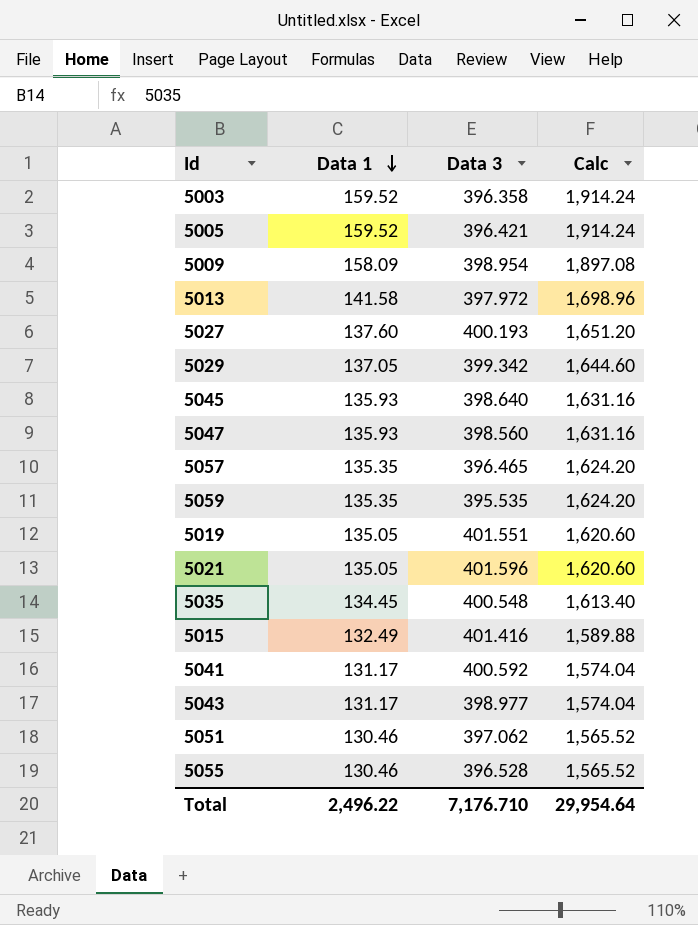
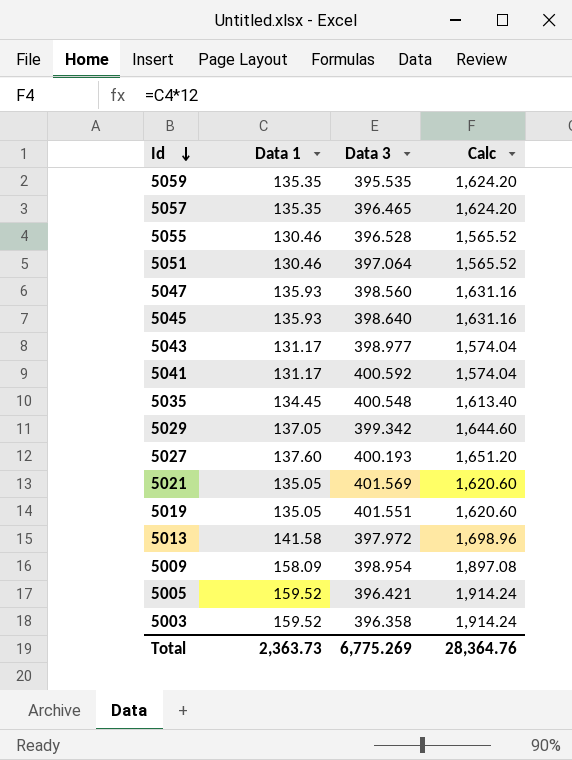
row order: Data 1 descending -> Id descending
row 5015: 132.49 | 401.416 | 1,589.88 -> none
5051 | Data 3: 397.062 -> 397.064
5021 | Data 3: 401.596 -> 401.569
Total | Data 1: 2,496.22 -> 2,363.73
Total | Data 3: 7,176.710 -> 6,775.269
Total | Calc: 29,954.64 -> 28,364.76

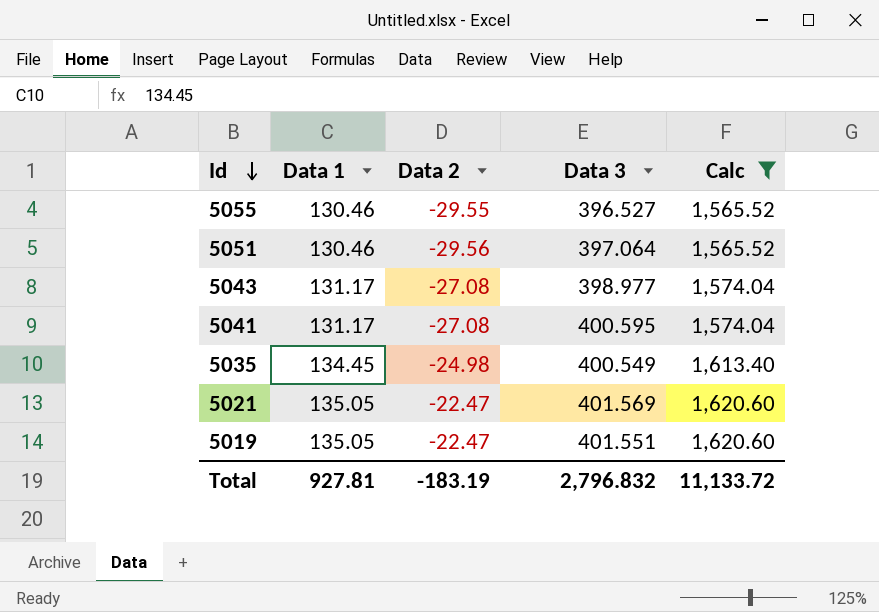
filter: none -> Calc <= 1,620.60
column Data 2 | position: none -> 3
5055 | Data 3: 396.528 -> 396.527
5041 | Data 3: 400.592 -> 400.595
5035 | Data 3: 400.548 -> 400.549
Total | Data 1: 2,363.73 -> 927.81
Total | Data 3: 6,775.269 -> 2,796.832
Total | Calc: 28,364.76 -> 11,133.72

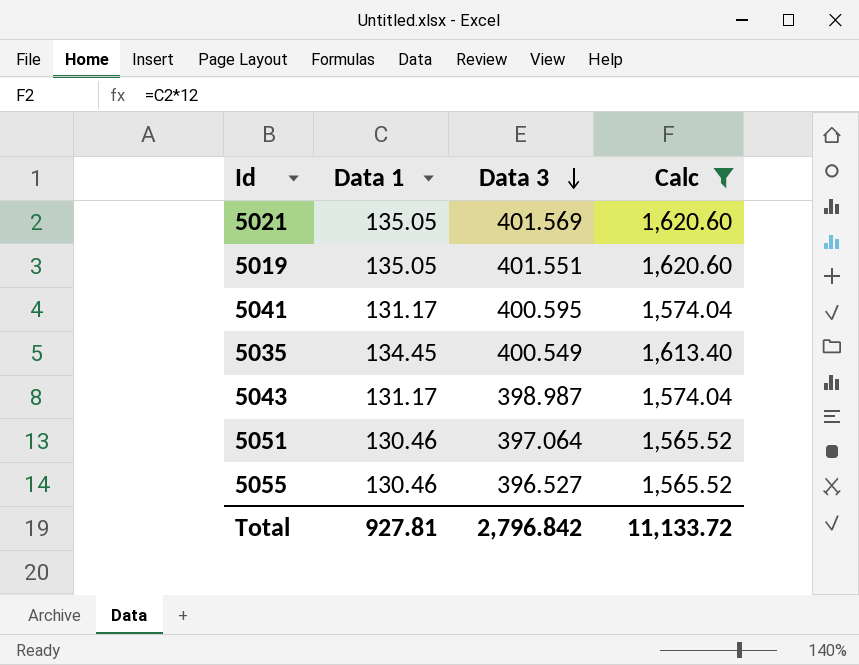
row order: Id descending -> Data 3 descending
column Data 2 | position: 3 -> none
5043 | Data 3: 398.977 -> 398.987
Total | Data 3: 2,796.832 -> 2,796.842

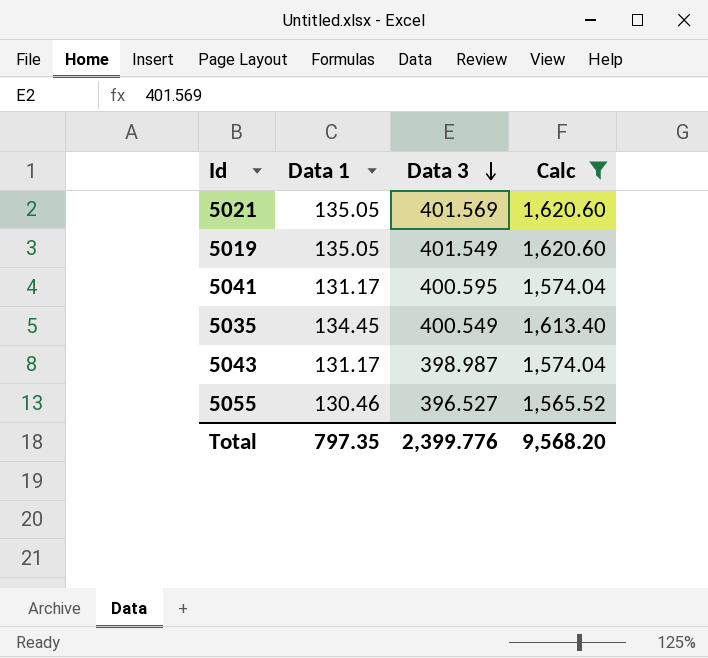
row 5051: 130.46 | 397.064 | 1,565.52 -> none
5019 | Data 3: 401.551 -> 401.549
Total | Data 1: 927.81 -> 797.35
Total | Data 3: 2,796.842 -> 2,399.776
Total | Calc: 11,133.72 -> 9,568.20

